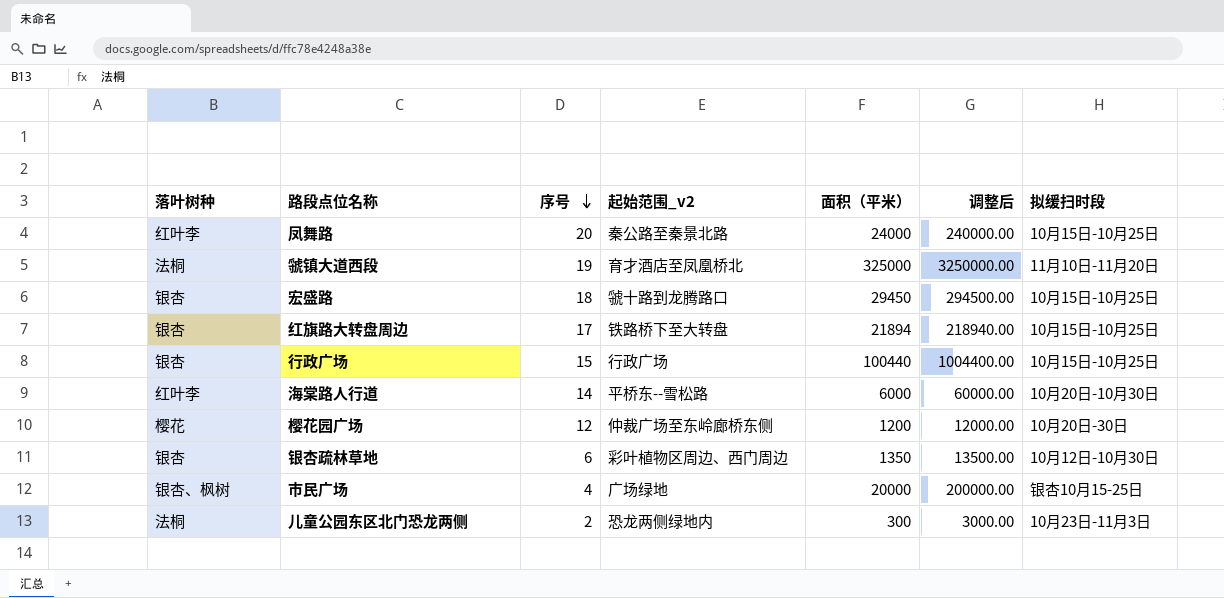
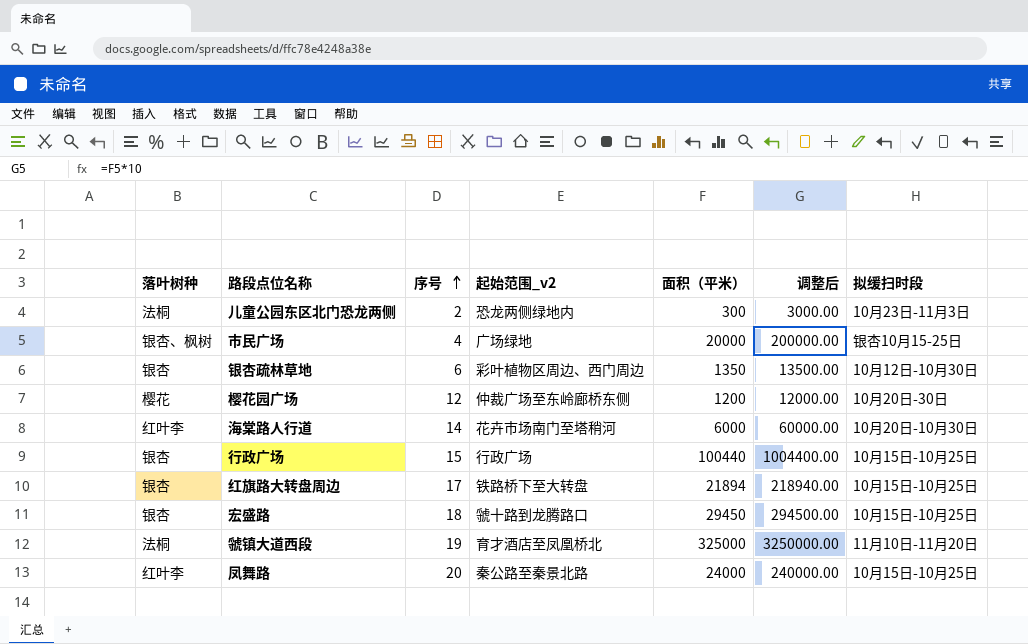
row order: 序号 descending -> 序号 ascending
海棠路人行道 | 起始范围_v2: 平桥东--雪松路 -> 花卉市场南门至塔稍河

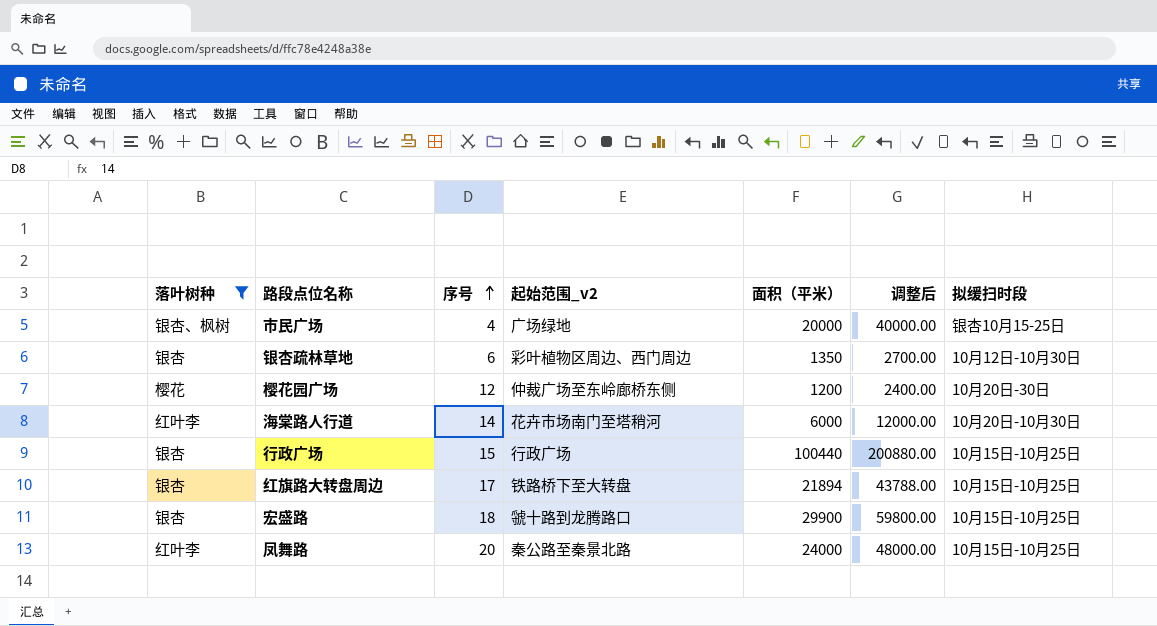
filter: none -> 落叶树种 != 法桐
column 调整后 | formula: [面积（平米）] * 10 -> [面积（平米）] * 2
宏盛路 | 面积（平米）: 29450 -> 29900

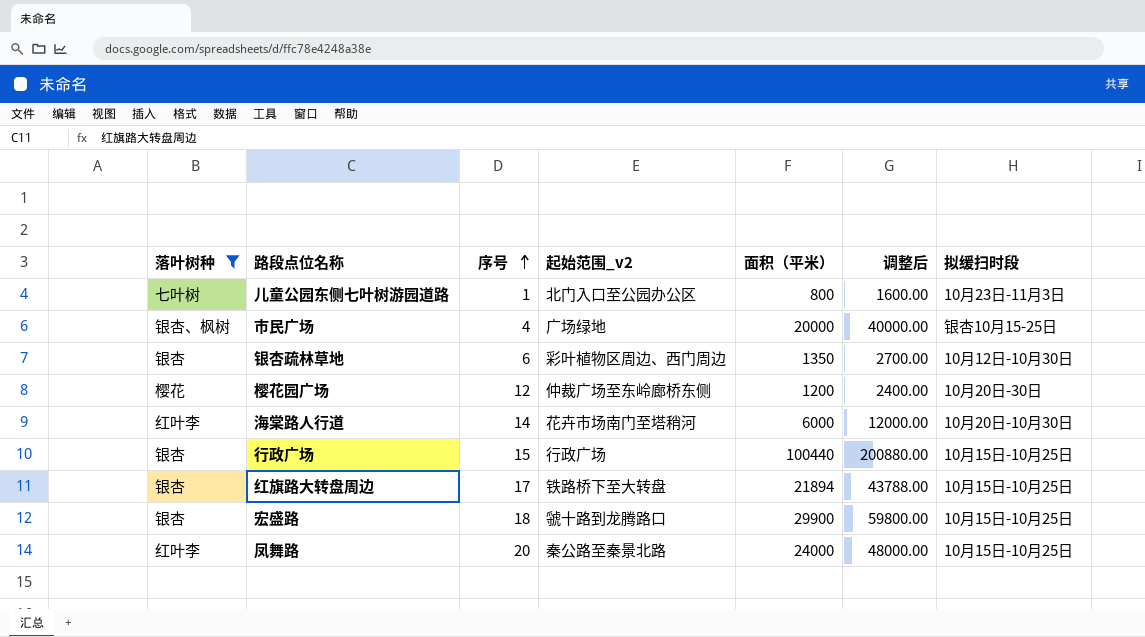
row 儿童公园东侧七叶树游园道路: none -> 七叶树 | 1 | 北门入口至公园办公区 | 800 | 1600.00 | 10月23日-11月3日

